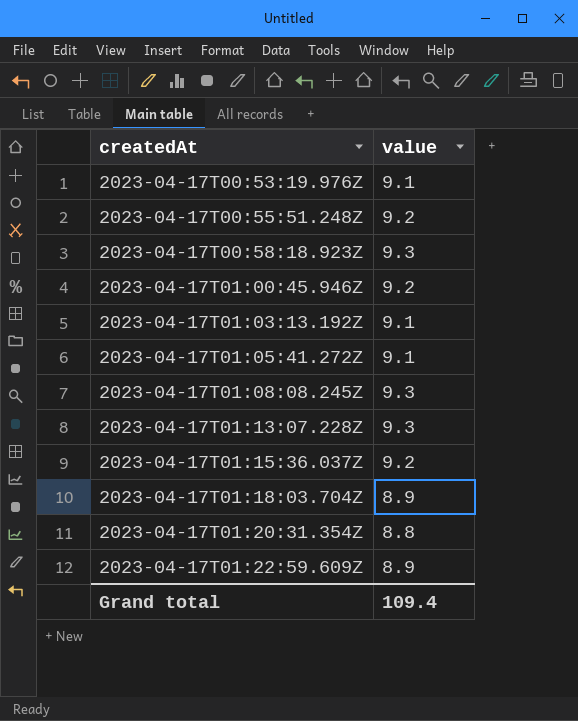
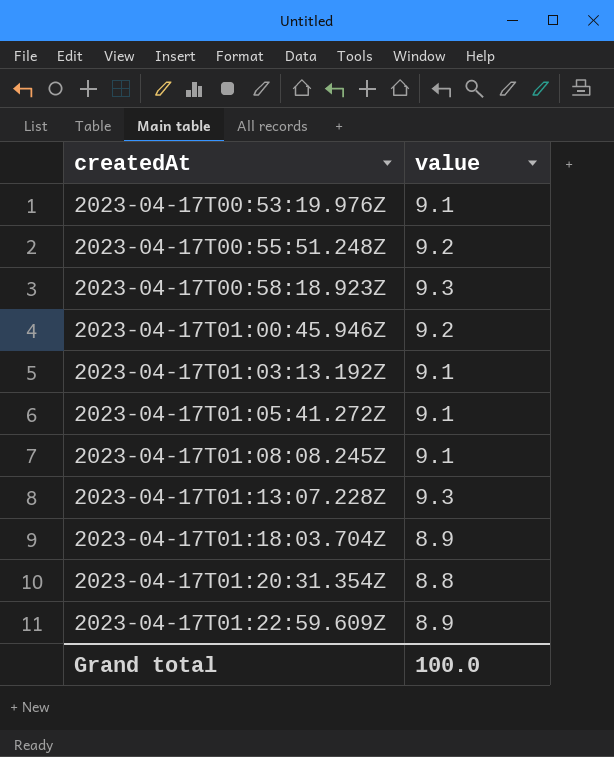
row 2023-04-17T01:15:36.037Z: 9.2 -> none
2023-04-17T01:08:08.245Z | value: 9.3 -> 9.1
Grand total | value: 109.4 -> 100.0

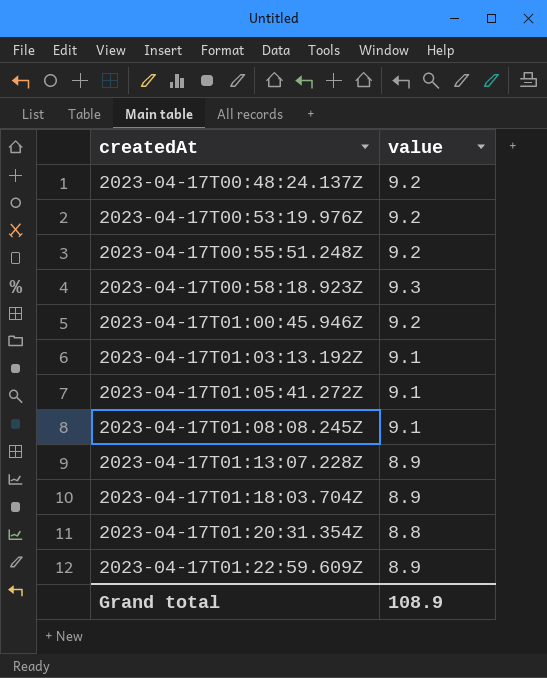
row 2023-04-17T00:48:24.137Z: none -> 9.2
2023-04-17T00:53:19.976Z | value: 9.1 -> 9.2
2023-04-17T01:13:07.228Z | value: 9.3 -> 8.9
Grand total | value: 100.0 -> 108.9

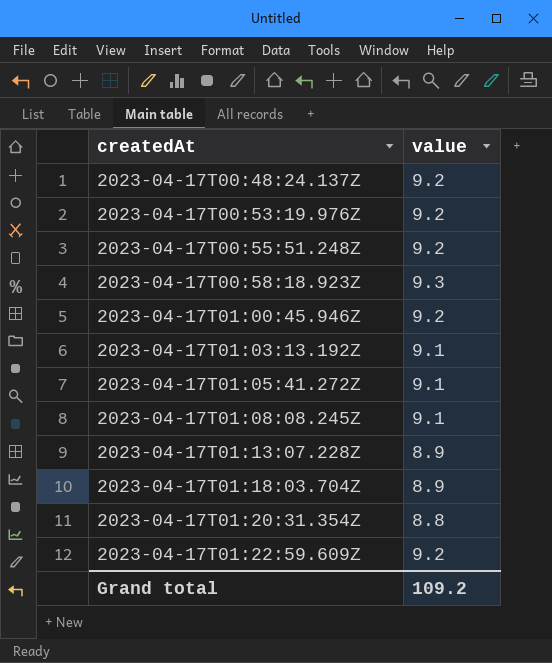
2023-04-17T01:22:59.609Z | value: 8.9 -> 9.2
Grand total | value: 108.9 -> 109.2

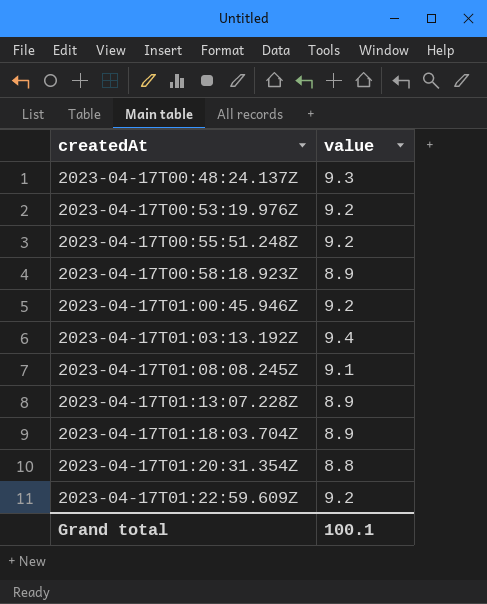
row 2023-04-17T01:05:41.272Z: 9.1 -> none
2023-04-17T00:48:24.137Z | value: 9.2 -> 9.3
2023-04-17T00:58:18.923Z | value: 9.3 -> 8.9
2023-04-17T01:03:13.192Z | value: 9.1 -> 9.4
Grand total | value: 109.2 -> 100.1

